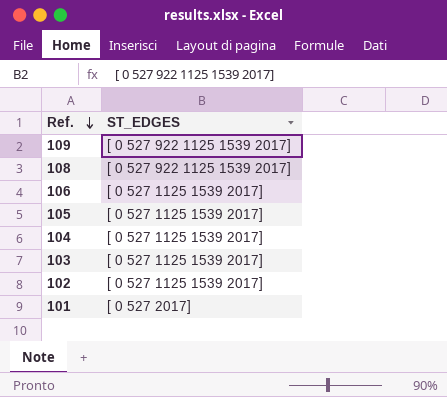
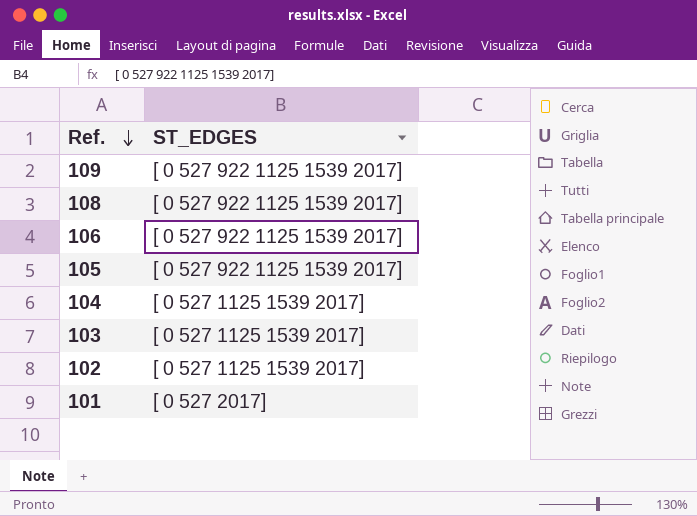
106 | ST_EDGES: [ 0 527 1125 1539 2017] -> [ 0 527 922 1125 1539 2017]
105 | ST_EDGES: [ 0 527 1125 1539 2017] -> [ 0 527 922 1125 1539 2017]

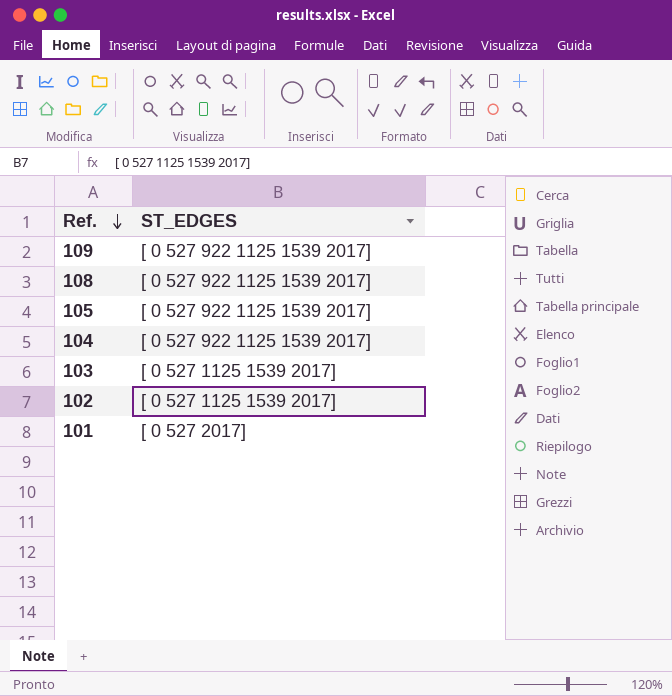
row 106: [ 0 527 922 1125 1539 2017] -> none
104 | ST_EDGES: [ 0 527 1125 1539 2017] -> [ 0 527 922 1125 1539 2017]

